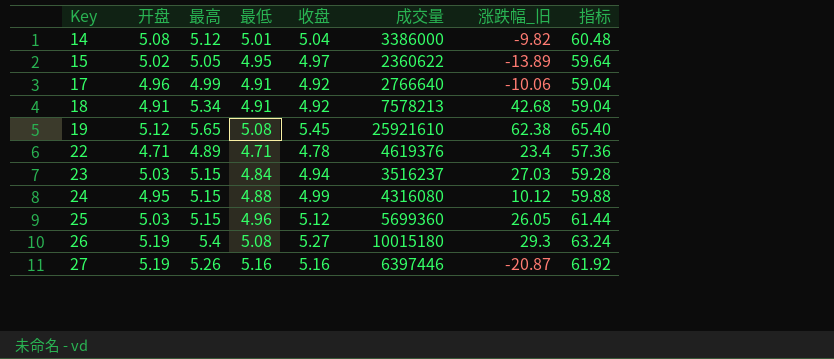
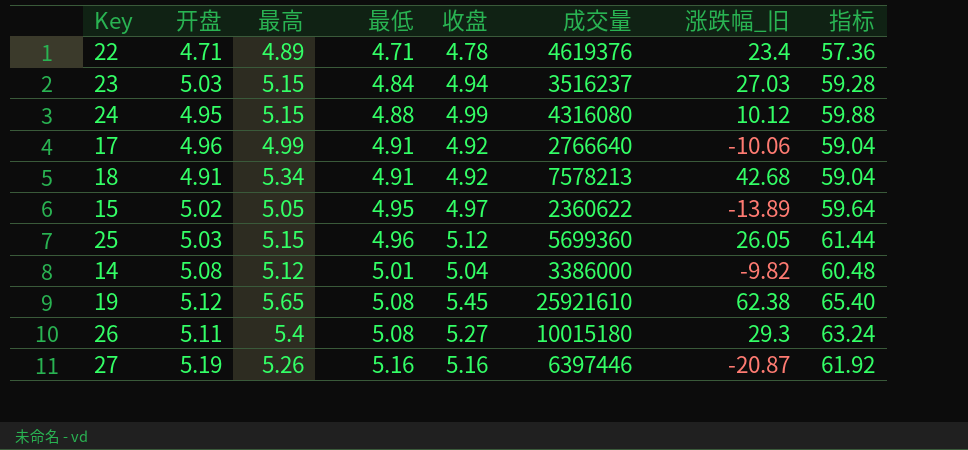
row order: Key ascending -> 最低 ascending
26 | 开盘: 5.19 -> 5.11

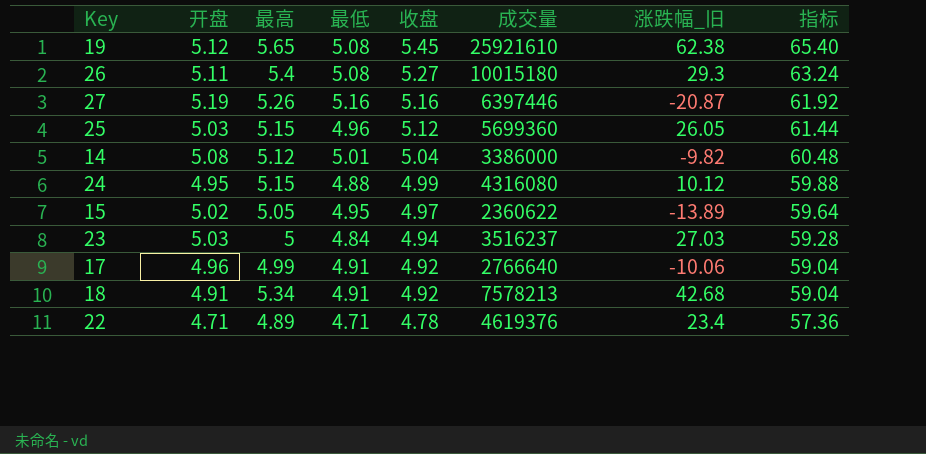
row order: 最低 ascending -> 收盘 descending
23 | 最高: 5.15 -> 5

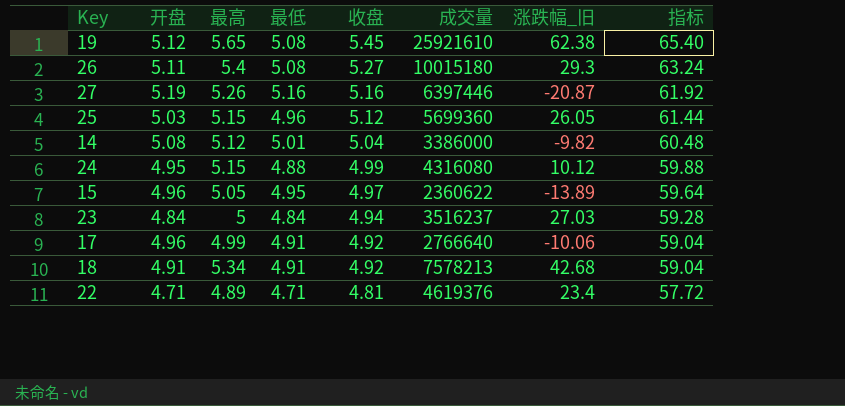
15 | 开盘: 5.02 -> 4.96
23 | 开盘: 5.03 -> 4.84
22 | 收盘: 4.78 -> 4.81
22 | 指标: 57.36 -> 57.72

